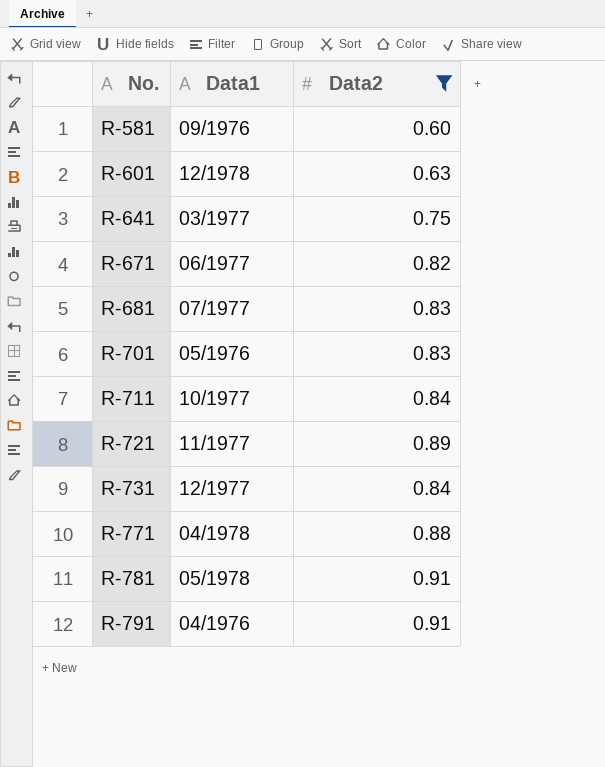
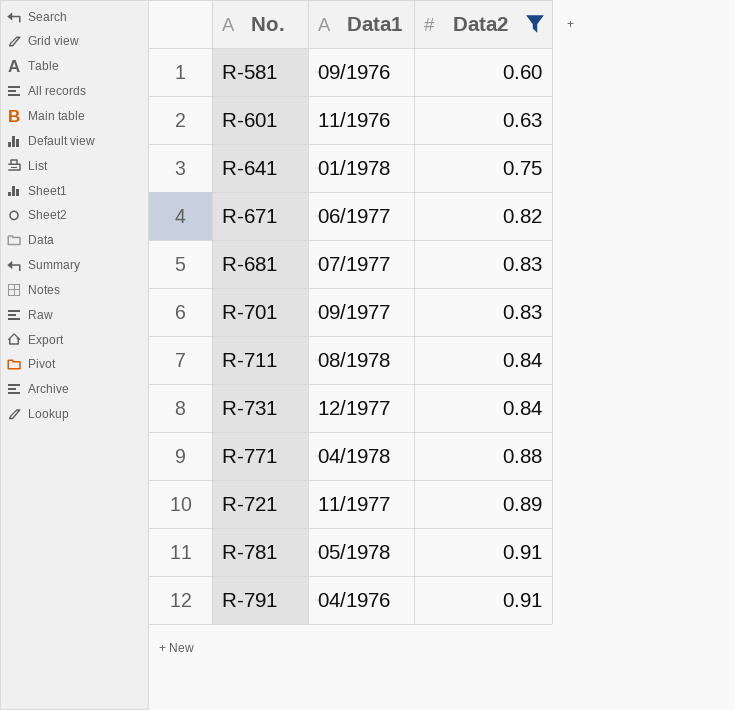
row order: No. ascending -> Data2 ascending
R-601 | Data1: 12/1978 -> 11/1976
R-641 | Data1: 03/1977 -> 01/1978
R-701 | Data1: 05/1976 -> 09/1977
R-711 | Data1: 10/1977 -> 08/1978

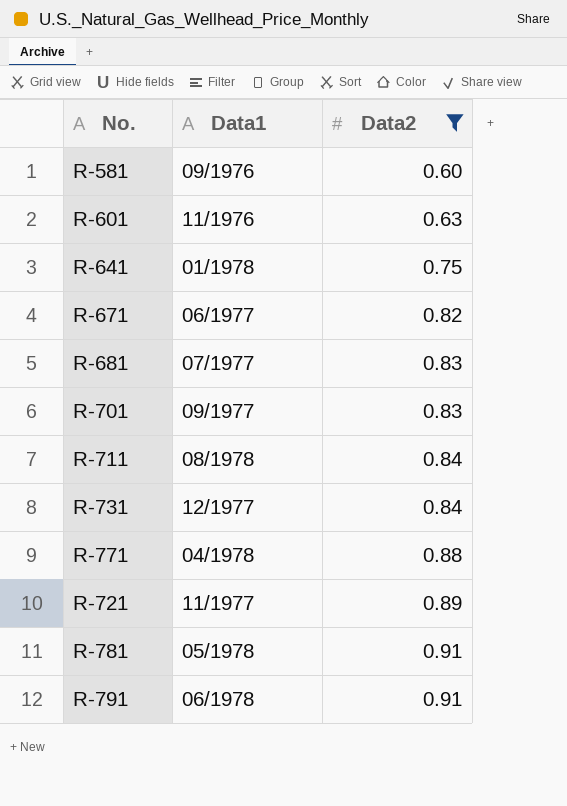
R-791 | Data1: 04/1976 -> 06/1978

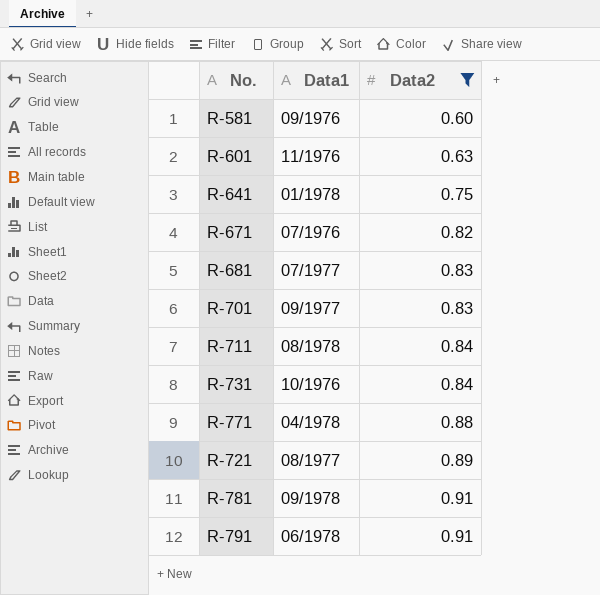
R-671 | Data1: 06/1977 -> 07/1976
R-731 | Data1: 12/1977 -> 10/1976
R-721 | Data1: 11/1977 -> 08/1977
R-781 | Data1: 05/1978 -> 09/1978

